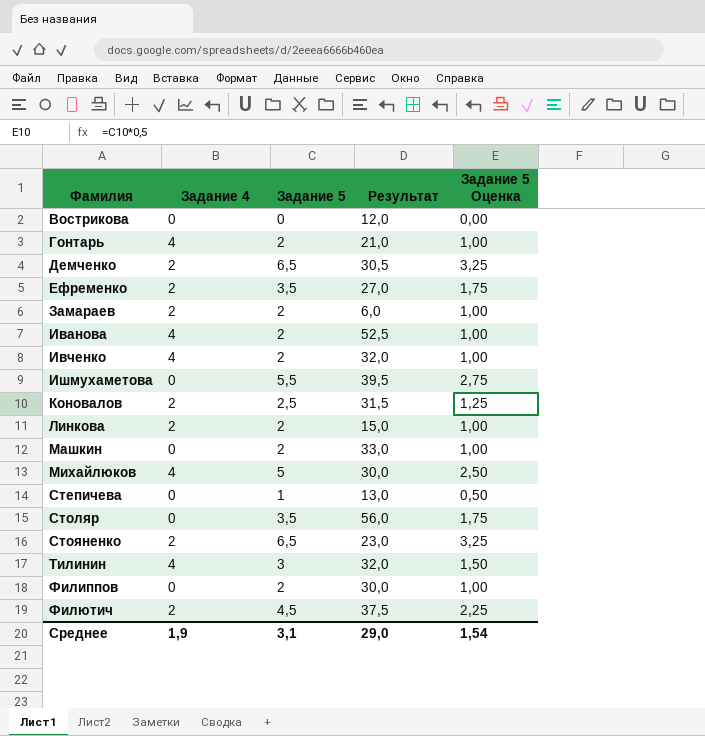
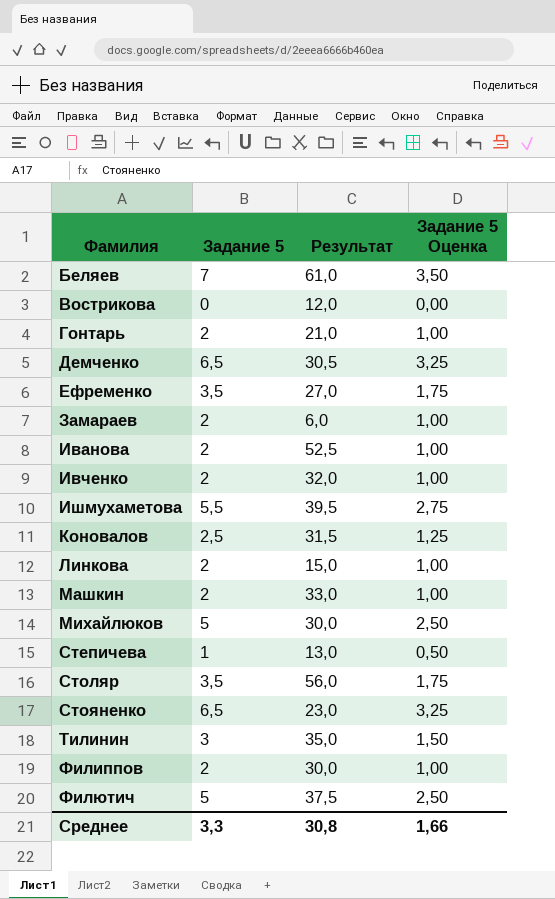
column Задание 4 | position: 2 -> none
row Беляев: none -> 7 | 61,0 | 3,50
Тилинин | Результат: 32,0 -> 35,0
Филютич | Задание 5: 4,5 -> 5
Филютич | Задание 5 Оценка: 2,25 -> 2,50
Среднее | Задание 5: 3,1 -> 3,3
Среднее | Результат: 29,0 -> 30,8
Среднее | Задание 5 Оценка: 1,54 -> 1,66

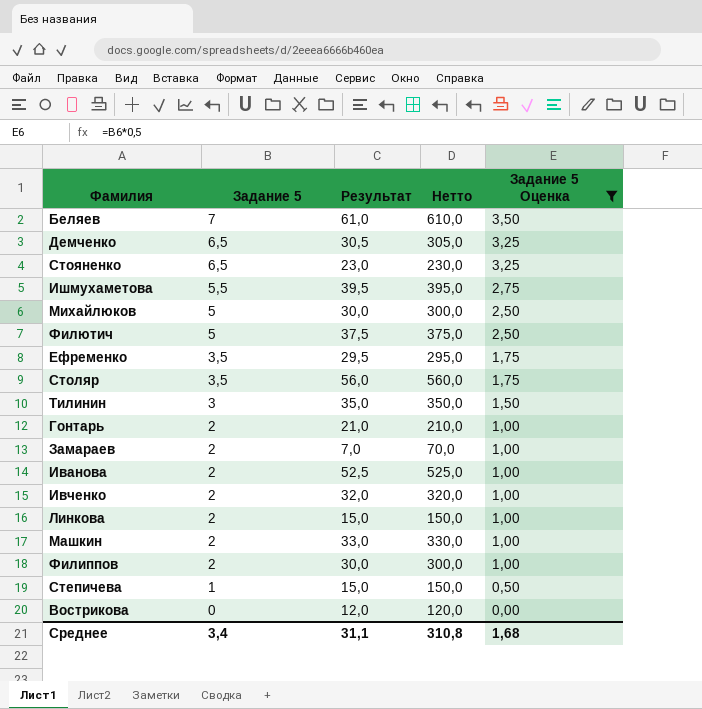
filter: none -> Задание 5 Оценка != 1,25
row order: Фамилия ascending -> Задание 5 descending
column Нетто | formula: none -> [Результат] * 10
Ефременко | Результат: 27,0 -> 29,5
Замараев | Результат: 6,0 -> 7,0
Степичева | Результат: 13,0 -> 15,0
Среднее | Задание 5: 3,3 -> 3,4
Среднее | Результат: 30,8 -> 31,1
Среднее | Задание 5 Оценка: 1,66 -> 1,68

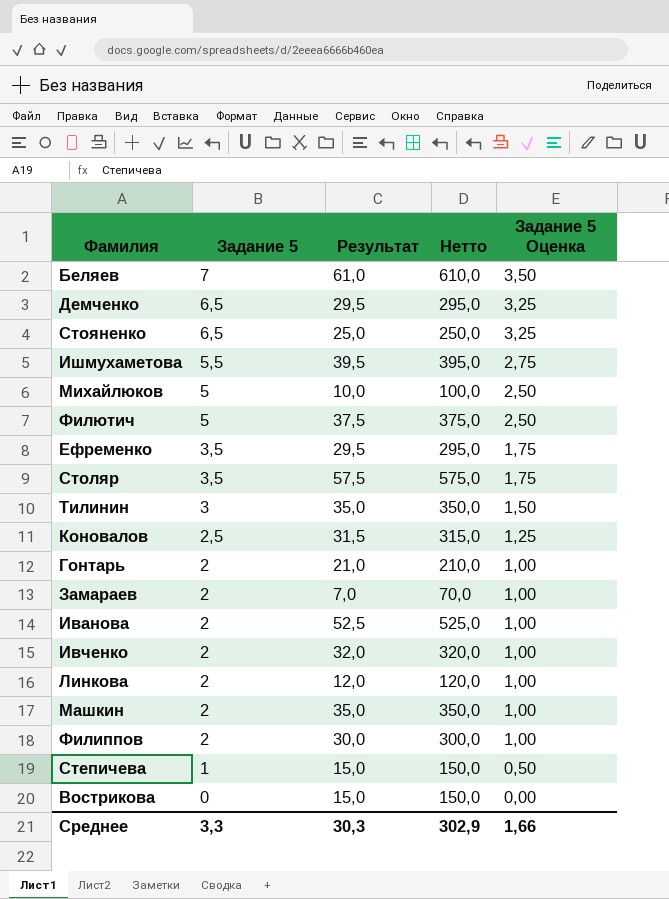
filter: Задание 5 Оценка != 1,25 -> none
Демченко | Результат: 30,5 -> 29,5
Демченко | Нетто: 305,0 -> 295,0
Стояненко | Результат: 23,0 -> 25,0
Стояненко | Нетто: 230,0 -> 250,0
Михайлюков | Результат: 30,0 -> 10,0
Михайлюков | Нетто: 300,0 -> 100,0
Столяр | Результат: 56,0 -> 57,5
Столяр | Нетто: 560,0 -> 575,0
Линкова | Результат: 15,0 -> 12,0
Линкова | Нетто: 150,0 -> 120,0
Машкин | Результат: 33,0 -> 35,0
Машкин | Нетто: 330,0 -> 350,0
Вострикова | Результат: 12,0 -> 15,0
Вострикова | Нетто: 120,0 -> 150,0
Среднее | Задание 5: 3,4 -> 3,3
Среднее | Результат: 31,1 -> 30,3
Среднее | Нетто: 310,8 -> 302,9
Среднее | Задание 5 Оценка: 1,68 -> 1,66

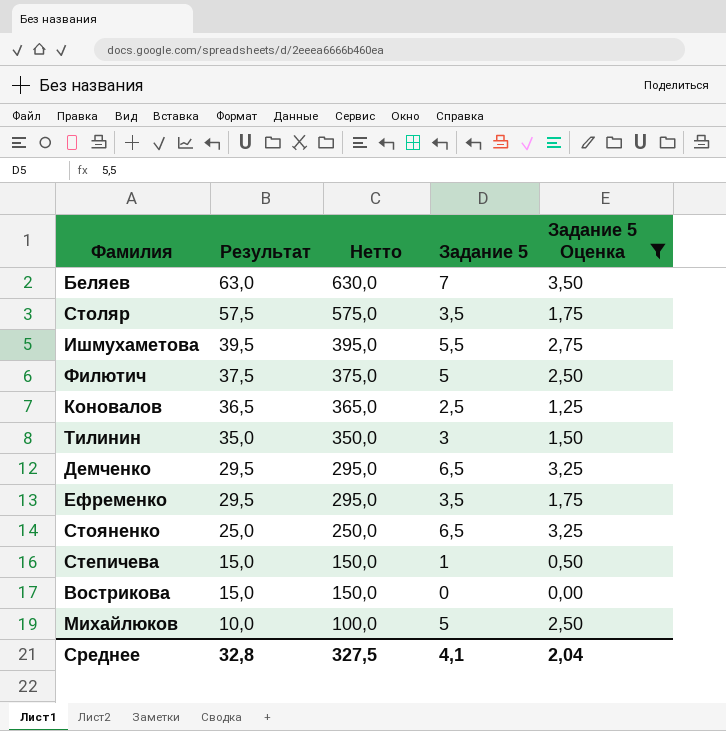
filter: none -> Задание 5 Оценка != 1,00
row order: Задание 5 descending -> Результат descending
column Задание 5 | position: 2 -> 4
Беляев | Результат: 61,0 -> 63,0
Беляев | Нетто: 610,0 -> 630,0
Коновалов | Результат: 31,5 -> 36,5
Коновалов | Нетто: 315,0 -> 365,0
Среднее | Результат: 30,3 -> 32,8
Среднее | Нетто: 302,9 -> 327,5
Среднее | Задание 5: 3,3 -> 4,1
Среднее | Задание 5 Оценка: 1,66 -> 2,04

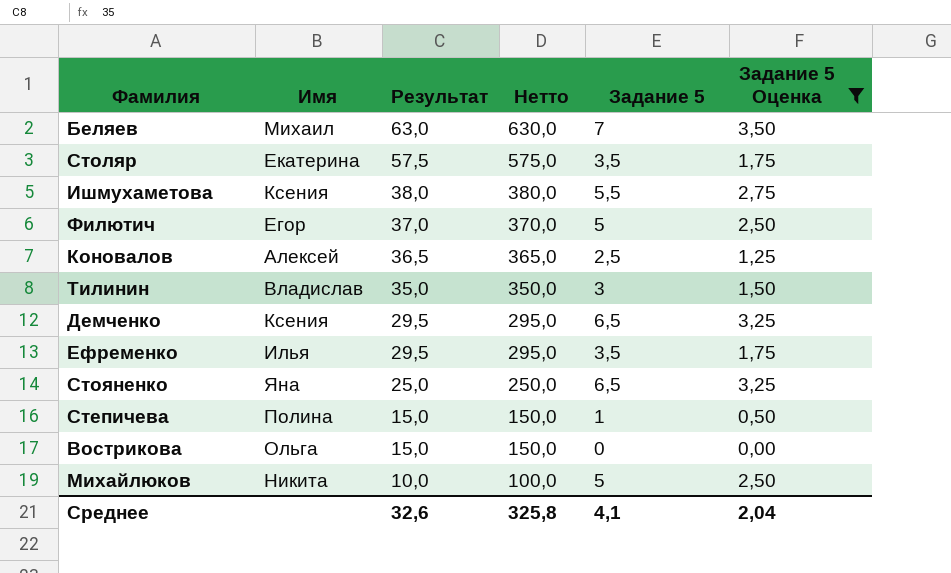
column Имя | position: none -> 2
Ишмухаметова | Результат: 39,5 -> 38,0
Ишмухаметова | Нетто: 395,0 -> 380,0
Филютич | Результат: 37,5 -> 37,0
Филютич | Нетто: 375,0 -> 370,0
Среднее | Результат: 32,8 -> 32,6
Среднее | Нетто: 327,5 -> 325,8

